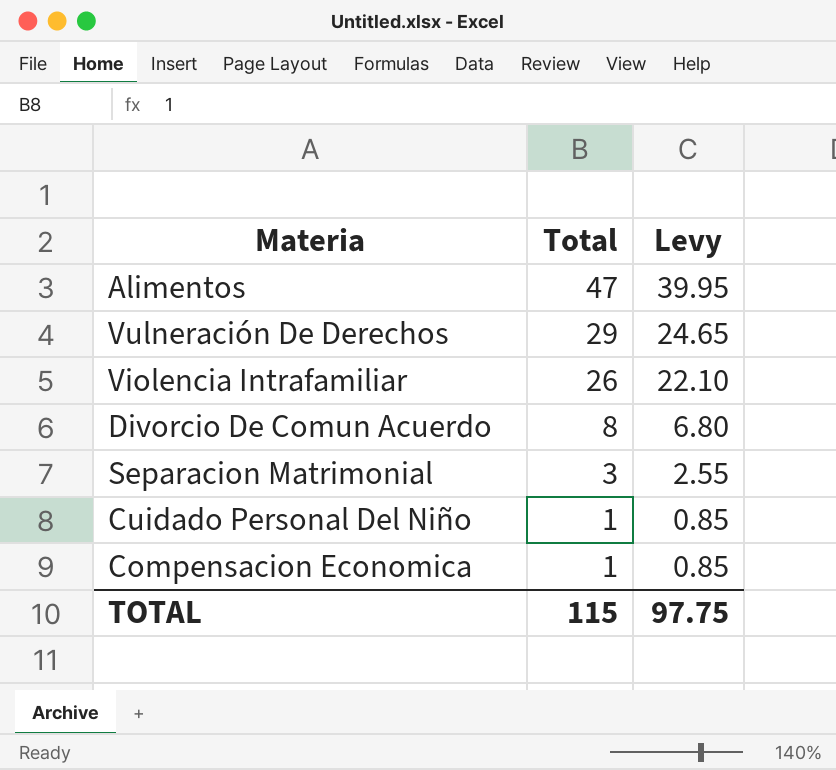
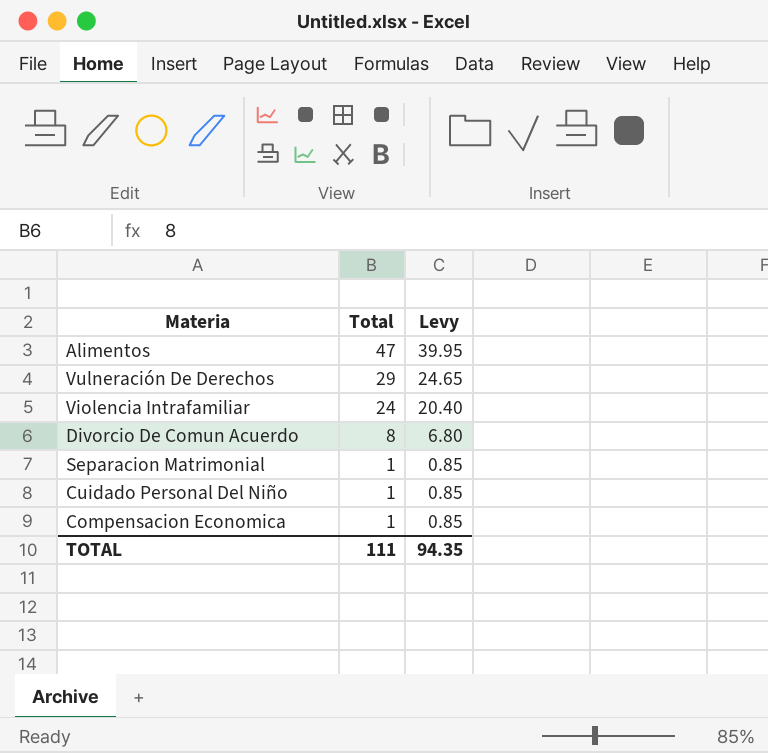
Violencia Intrafamiliar | Total: 26 -> 24
Violencia Intrafamiliar | Levy: 22.10 -> 20.40
Separacion Matrimonial | Total: 3 -> 1
Separacion Matrimonial | Levy: 2.55 -> 0.85
TOTAL | Total: 115 -> 111
TOTAL | Levy: 97.75 -> 94.35

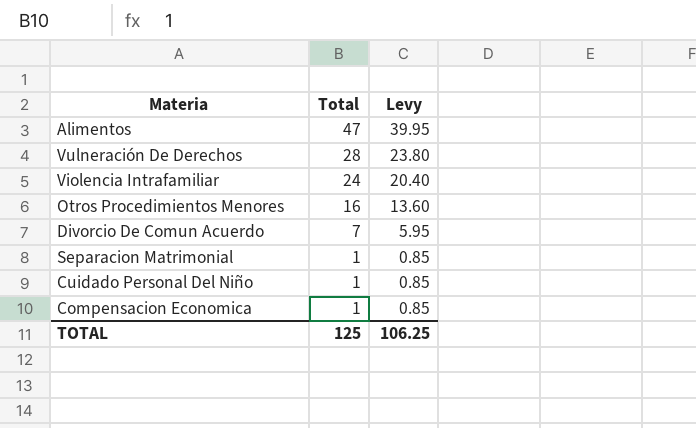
Vulneración De Derechos | Total: 29 -> 28
Vulneración De Derechos | Levy: 24.65 -> 23.80
row Otros Procedimientos Menores: none -> 16 | 13.60
Divorcio De Comun Acuerdo | Total: 8 -> 7
Divorcio De Comun Acuerdo | Levy: 6.80 -> 5.95
TOTAL | Total: 111 -> 125
TOTAL | Levy: 94.35 -> 106.25

